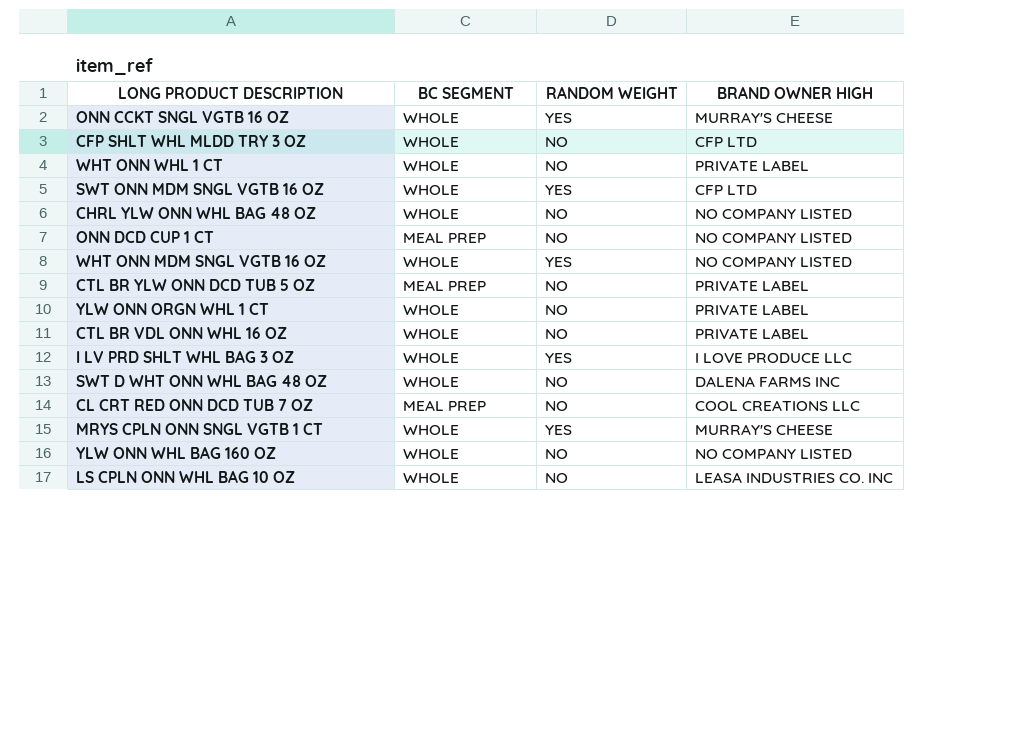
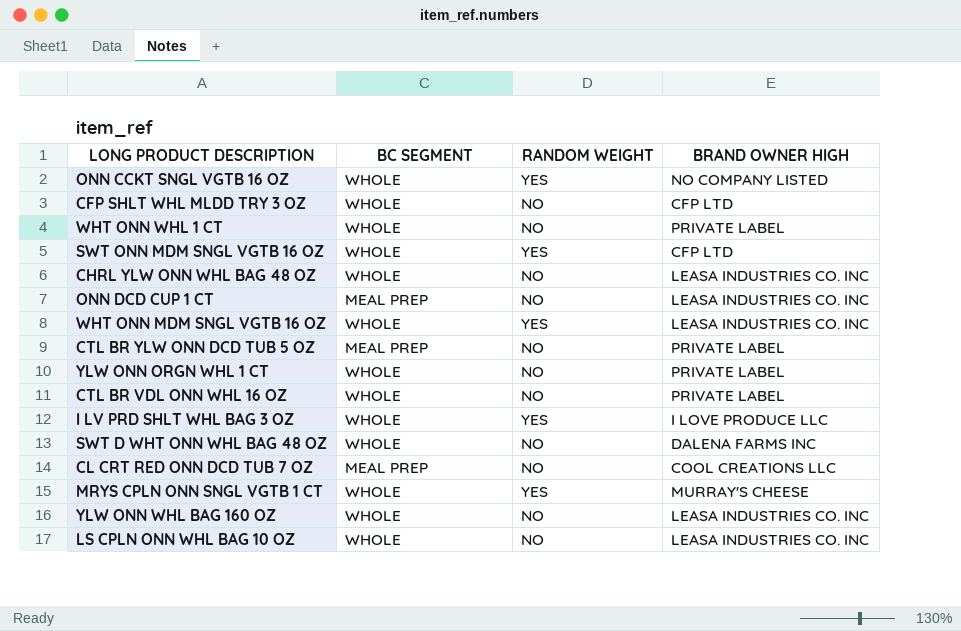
ONN CCKT SNGL VGTB 16 OZ | BRAND OWNER HIGH: MURRAY'S CHEESE -> NO COMPANY LISTED
CHRL YLW ONN WHL BAG 48 OZ | BRAND OWNER HIGH: NO COMPANY LISTED -> LEASA INDUSTRIES CO. INC
ONN DCD CUP 1 CT | BRAND OWNER HIGH: NO COMPANY LISTED -> LEASA INDUSTRIES CO. INC
WHT ONN MDM SNGL VGTB 16 OZ | BRAND OWNER HIGH: NO COMPANY LISTED -> LEASA INDUSTRIES CO. INC
YLW ONN WHL BAG 160 OZ | BRAND OWNER HIGH: NO COMPANY LISTED -> LEASA INDUSTRIES CO. INC

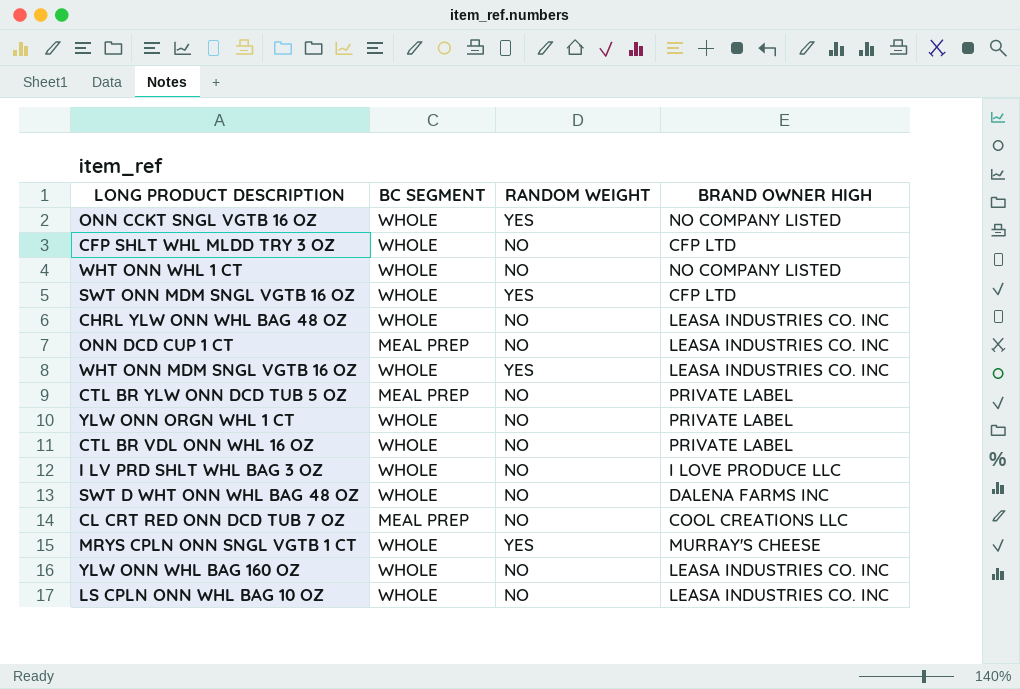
WHT ONN WHL 1 CT | BRAND OWNER HIGH: PRIVATE LABEL -> NO COMPANY LISTED
I LV PRD SHLT WHL BAG 3 OZ | RANDOM WEIGHT: YES -> NO

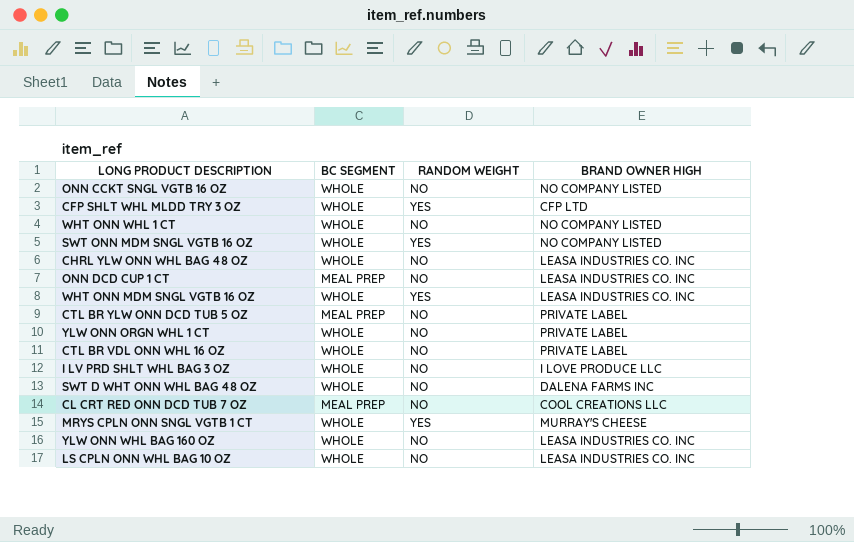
ONN CCKT SNGL VGTB 16 OZ | RANDOM WEIGHT: YES -> NO
CFP SHLT WHL MLDD TRY 3 OZ | RANDOM WEIGHT: NO -> YES
SWT ONN MDM SNGL VGTB 16 OZ | BRAND OWNER HIGH: CFP LTD -> NO COMPANY LISTED

